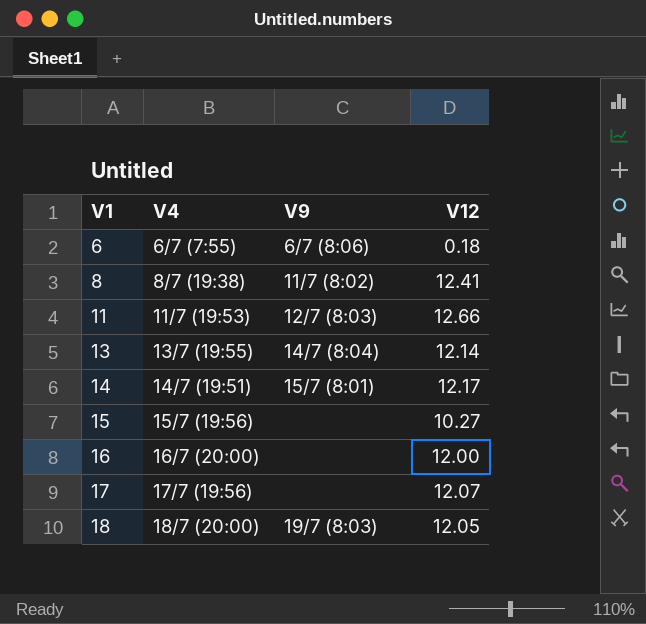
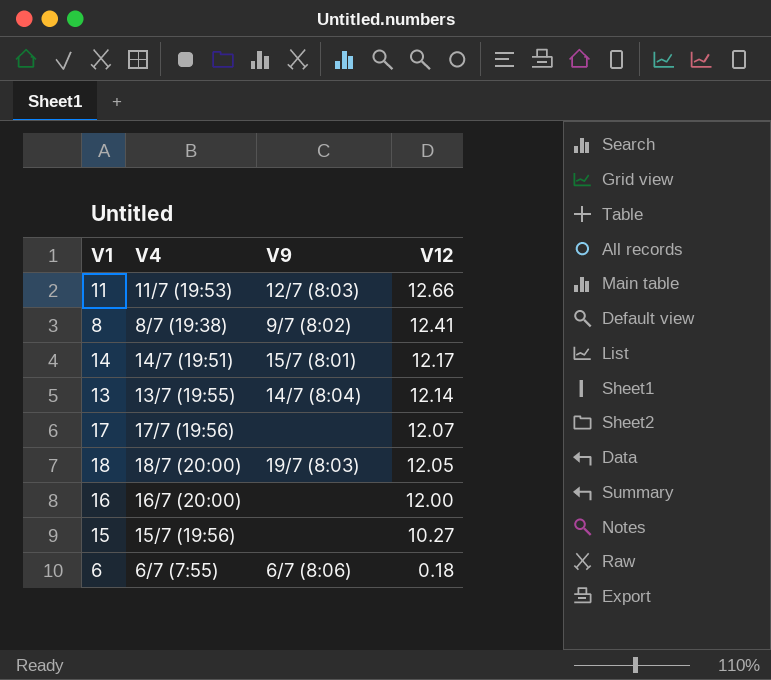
row order: V1 ascending -> V12 descending
8 | V9: 11/7 (8:02) -> 9/7 (8:02)

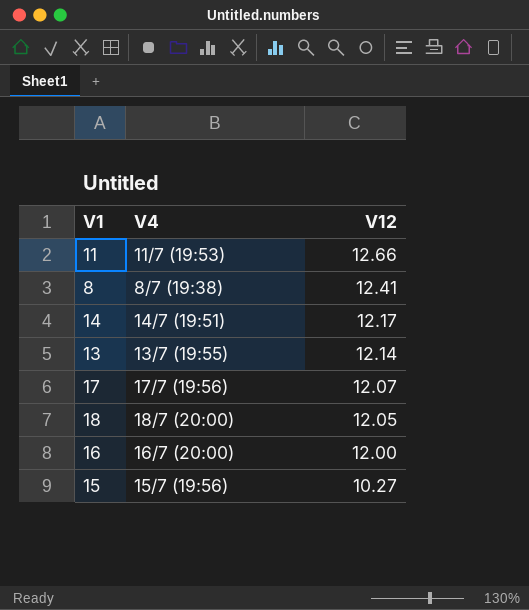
column V9 | position: 3 -> none
row 6: 6/7 (7:55) | 6/7 (8:06) | 0.18 -> none

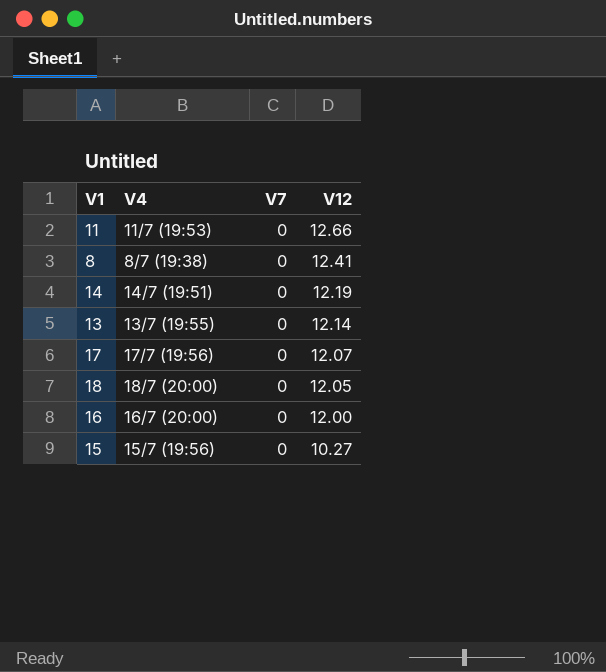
column V7 | position: none -> 3
14 | V12: 12.17 -> 12.19

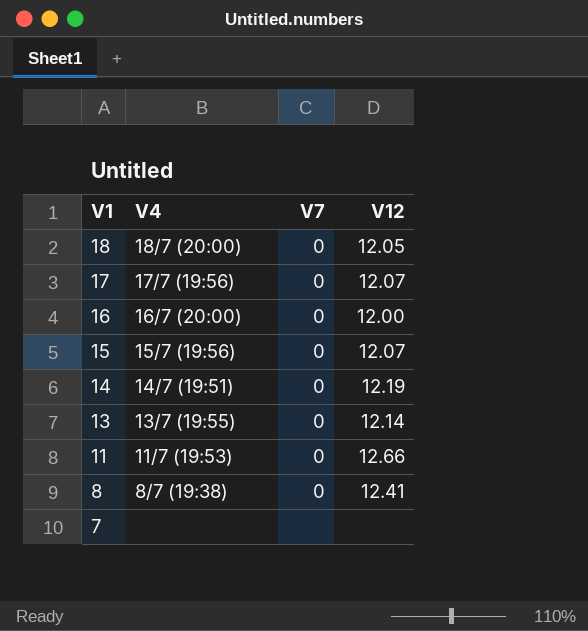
row order: V12 descending -> V1 descending
15 | V12: 10.27 -> 12.07
row 7: none -> none | none | none

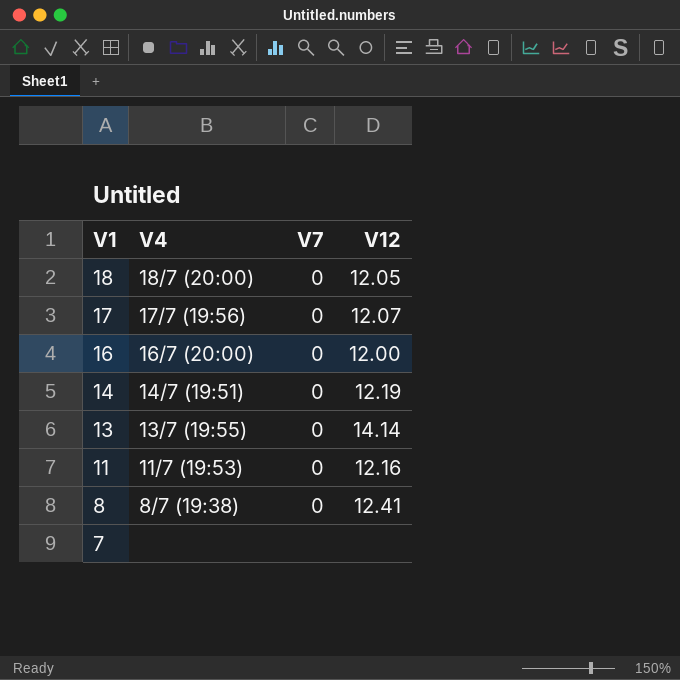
row 15: 15/7 (19:56) | 0 | 12.07 -> none
13 | V12: 12.14 -> 14.14
11 | V12: 12.66 -> 12.16

